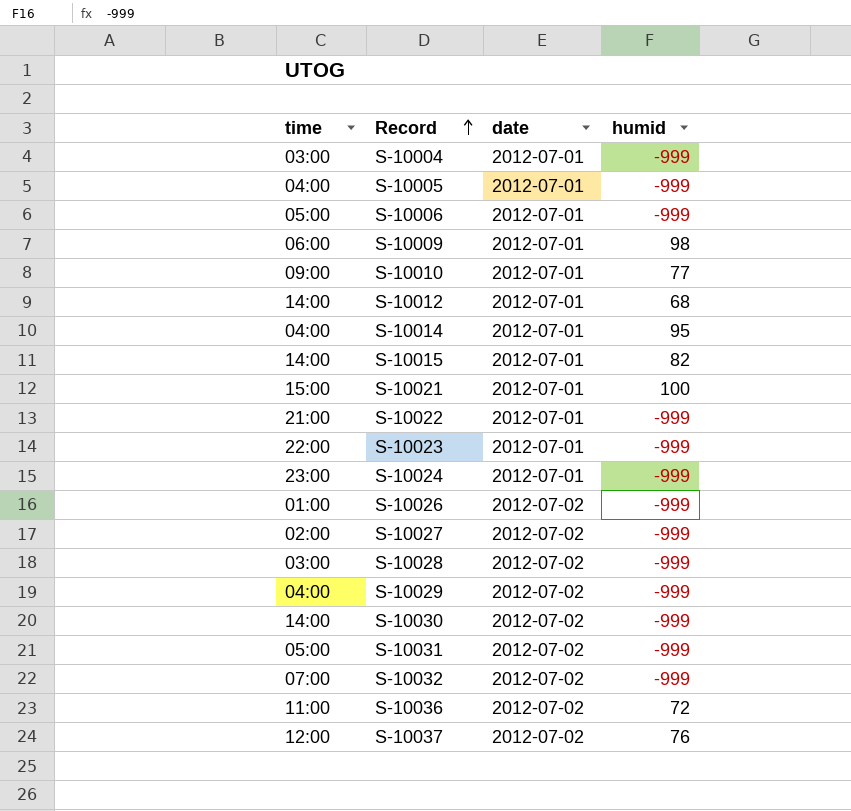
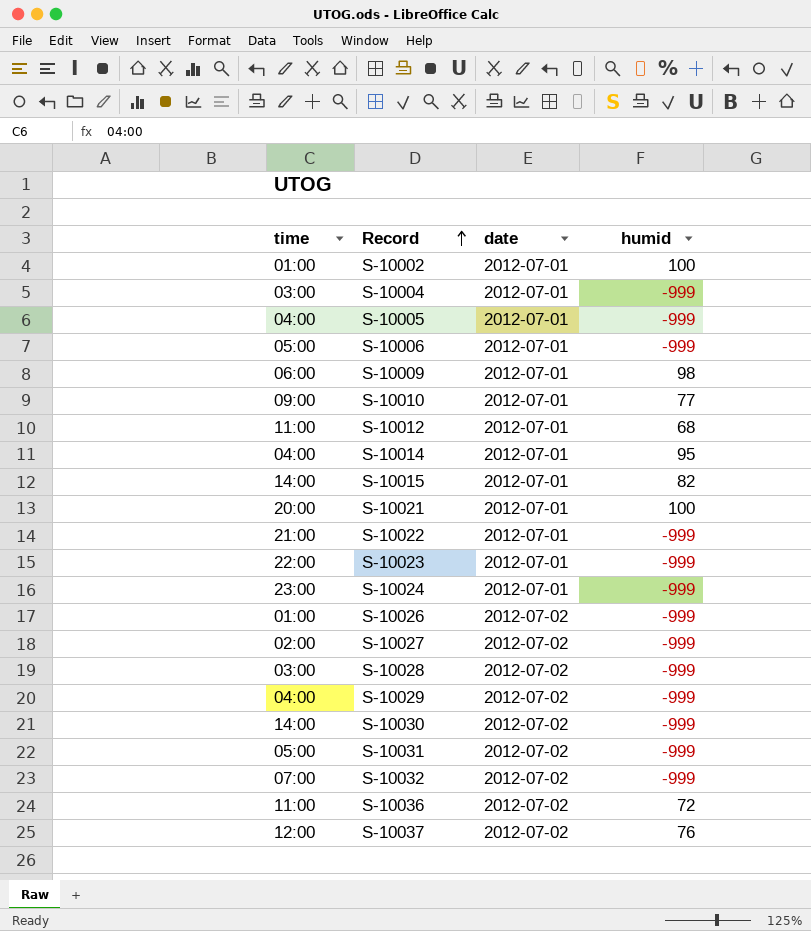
row S-10002: none -> 01:00 | 2012-07-01 | 100
S-10012 | time: 14:00 -> 11:00
S-10021 | time: 15:00 -> 20:00

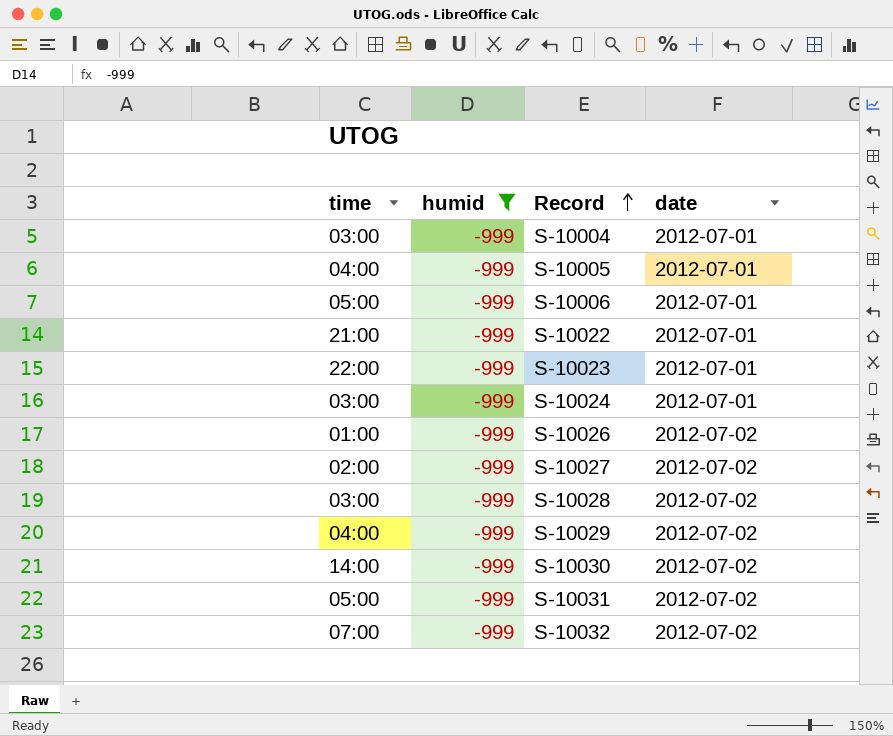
filter: none -> humid = -999
column humid | position: 4 -> 2
S-10024 | time: 23:00 -> 03:00

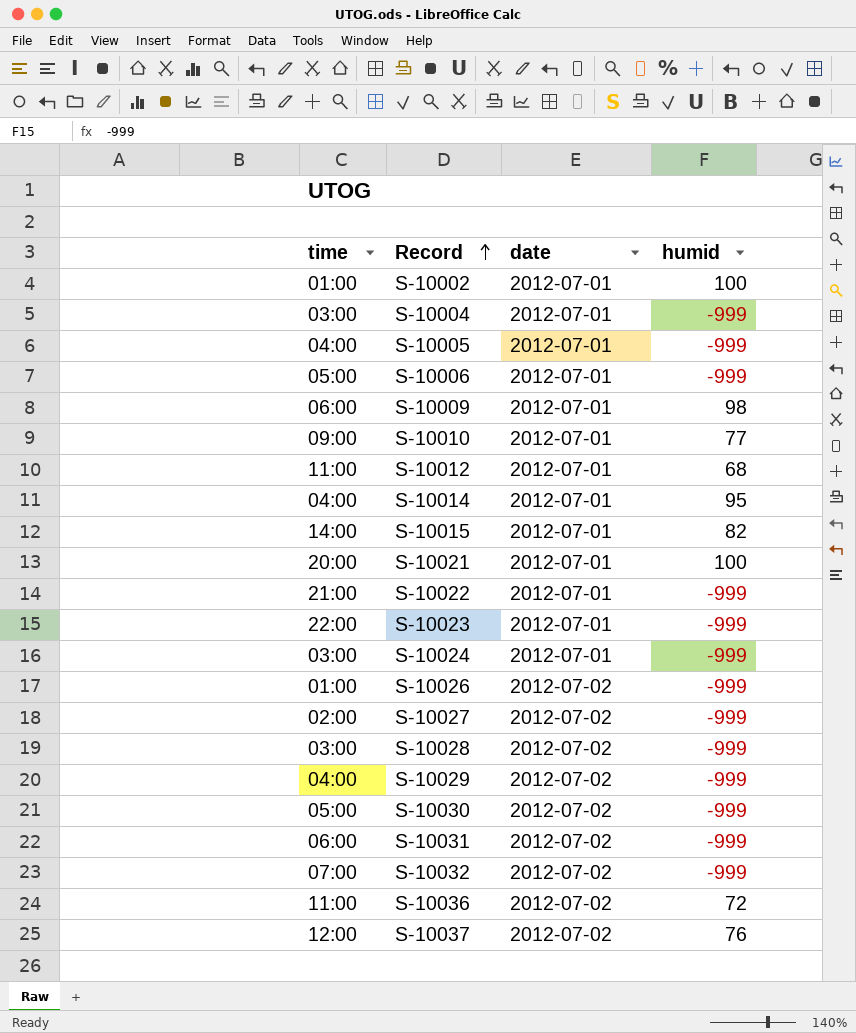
filter: humid = -999 -> none
column humid | position: 2 -> 4
S-10030 | time: 14:00 -> 05:00
S-10031 | time: 05:00 -> 06:00

